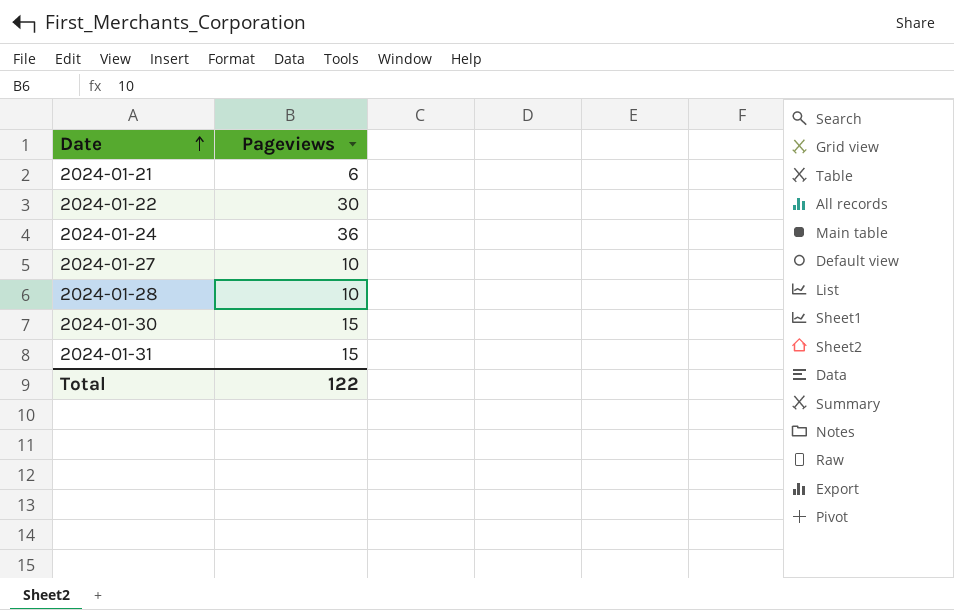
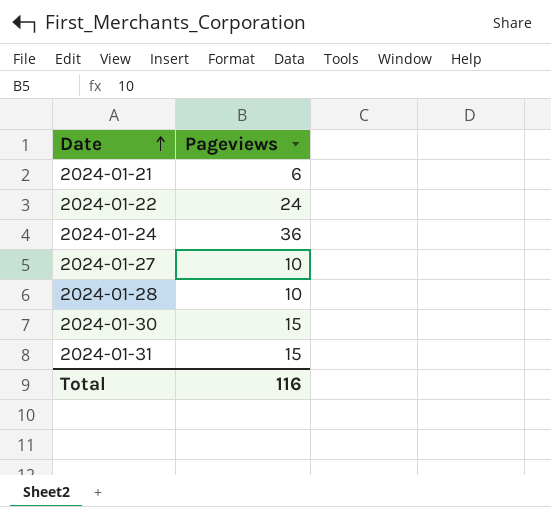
2024-01-22 | Pageviews: 30 -> 24
Total | Pageviews: 122 -> 116

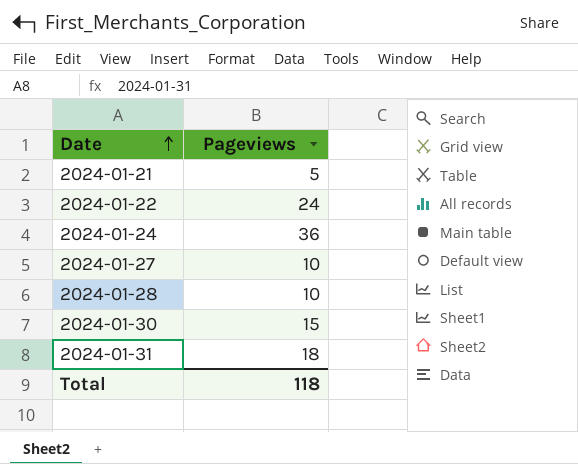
2024-01-21 | Pageviews: 6 -> 5
2024-01-31 | Pageviews: 15 -> 18
Total | Pageviews: 116 -> 118

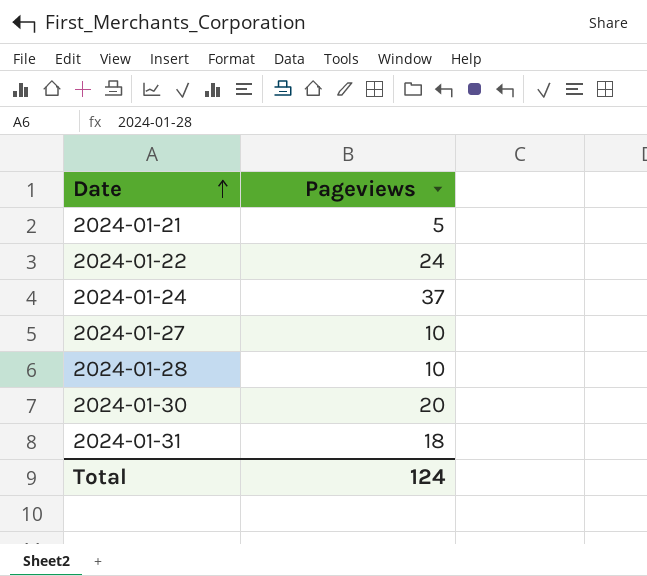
2024-01-24 | Pageviews: 36 -> 37
2024-01-30 | Pageviews: 15 -> 20
Total | Pageviews: 118 -> 124

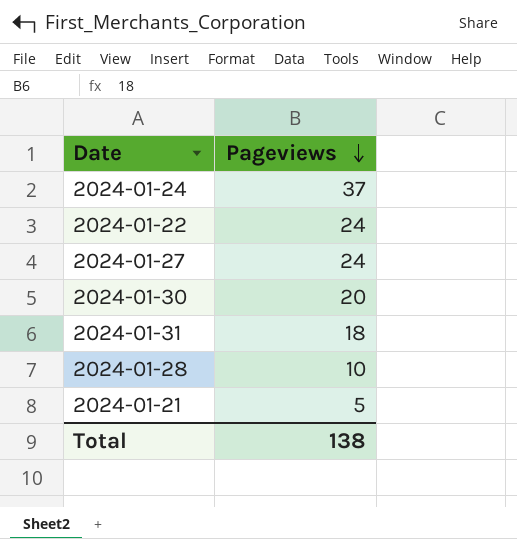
row order: Date ascending -> Pageviews descending
2024-01-27 | Pageviews: 10 -> 24
Total | Pageviews: 124 -> 138

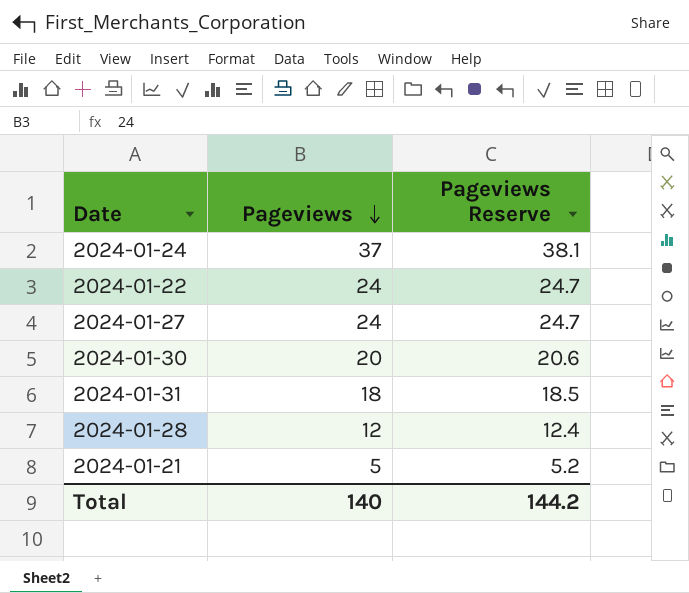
column Pageviews Reserve | formula: none -> [Pageviews] * 1.03
2024-01-28 | Pageviews: 10 -> 12
Total | Pageviews: 138 -> 140

